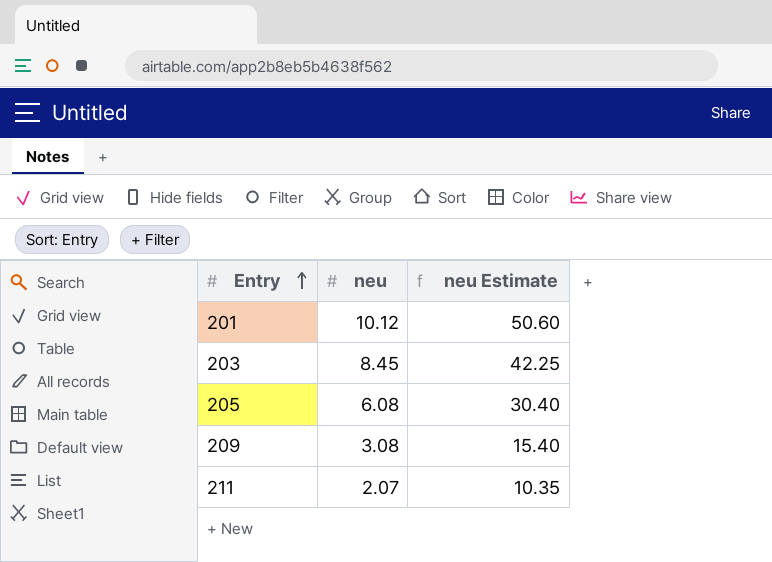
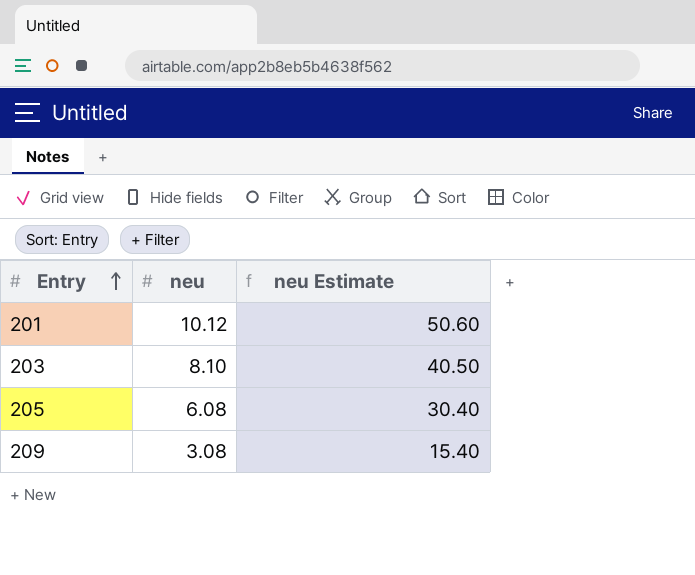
row 211: 2.07 | 10.35 -> none
203 | neu: 8.45 -> 8.10
203 | neu Estimate: 42.25 -> 40.50

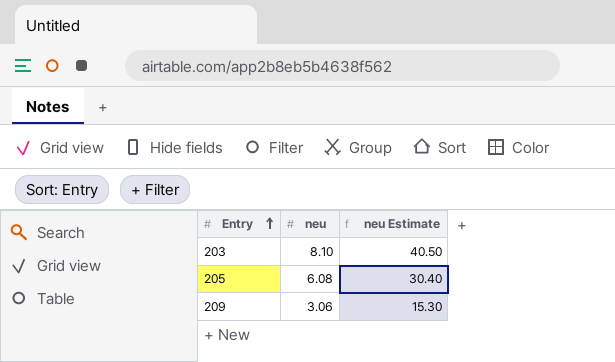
row 201: 10.12 | 50.60 -> none
209 | neu: 3.08 -> 3.06
209 | neu Estimate: 15.40 -> 15.30

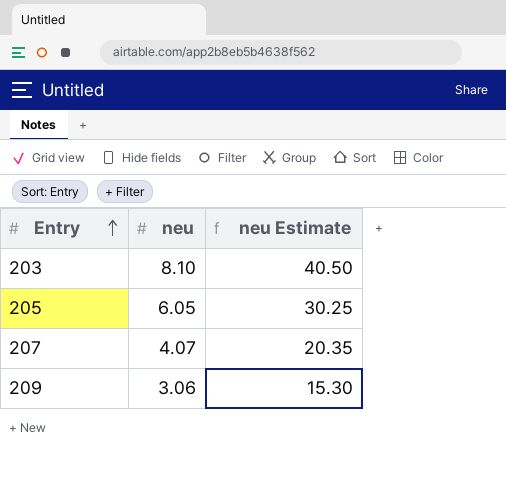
205 | neu: 6.08 -> 6.05
205 | neu Estimate: 30.40 -> 30.25
row 207: none -> 4.07 | 20.35

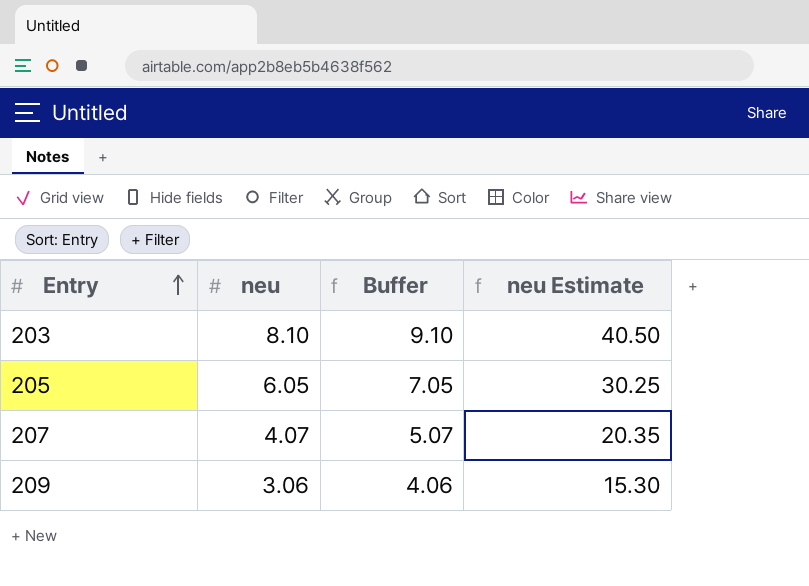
column Buffer | formula: none -> [neu] + 1

